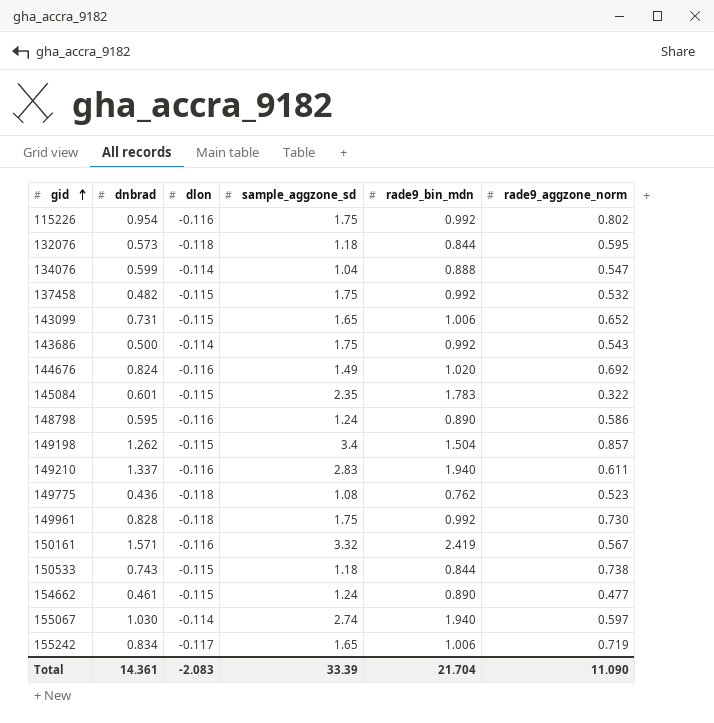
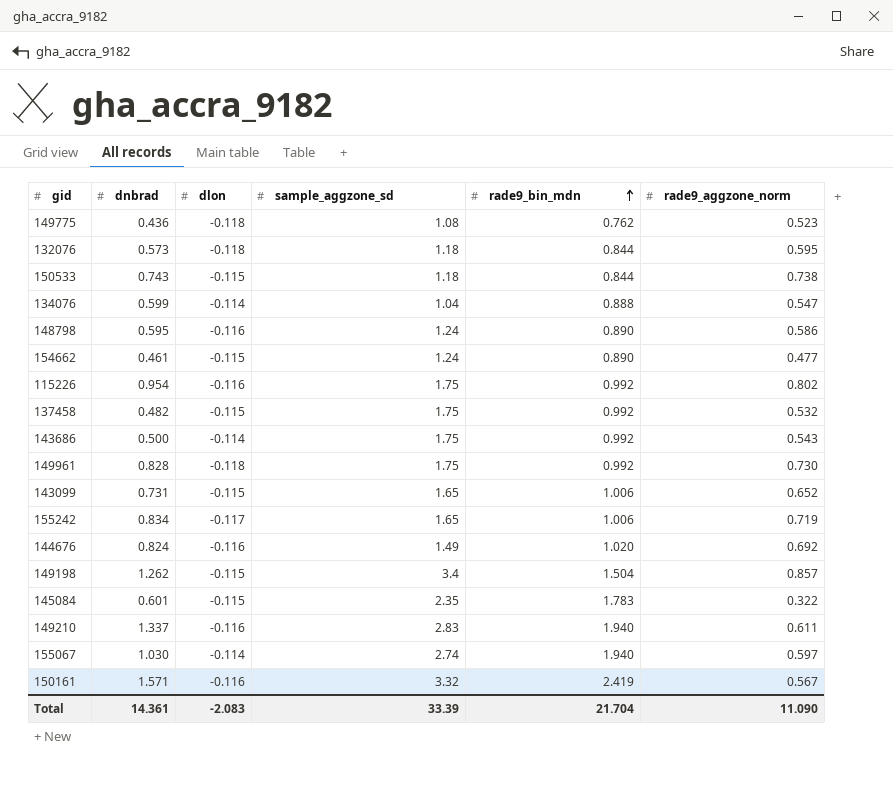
row order: gid ascending -> rade9_bin_mdn ascending

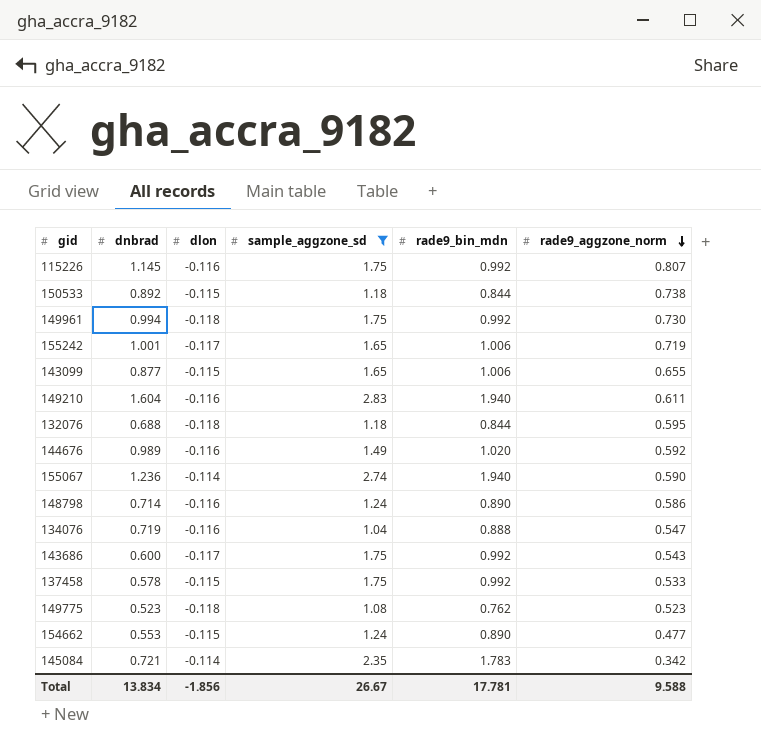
filter: none -> sample_aggzone_sd <= 2.83
row order: rade9_bin_mdn ascending -> rade9_aggzone_norm descending
115226 | dnbrad: 0.954 -> 1.145
115226 | rade9_aggzone_norm: 0.802 -> 0.807
150533 | dnbrad: 0.743 -> 0.892
149961 | dnbrad: 0.828 -> 0.994
155242 | dnbrad: 0.834 -> 1.001
143099 | dnbrad: 0.731 -> 0.877
143099 | rade9_aggzone_norm: 0.652 -> 0.655
149210 | dnbrad: 1.337 -> 1.604
132076 | dnbrad: 0.573 -> 0.688
144676 | dnbrad: 0.824 -> 0.989
144676 | rade9_aggzone_norm: 0.692 -> 0.592
155067 | dnbrad: 1.030 -> 1.236
155067 | rade9_aggzone_norm: 0.597 -> 0.590
148798 | dnbrad: 0.595 -> 0.714
134076 | dnbrad: 0.599 -> 0.719
134076 | dlon: -0.114 -> -0.116
143686 | dnbrad: 0.500 -> 0.600
143686 | dlon: -0.114 -> -0.117
137458 | dnbrad: 0.482 -> 0.578
137458 | rade9_aggzone_norm: 0.532 -> 0.533
149775 | dnbrad: 0.436 -> 0.523
154662 | dnbrad: 0.461 -> 0.553
145084 | dnbrad: 0.601 -> 0.721
145084 | dlon: -0.115 -> -0.114
145084 | rade9_aggzone_norm: 0.322 -> 0.342
Total | dnbrad: 14.361 -> 13.834
Total | dlon: -2.083 -> -1.856
Total | sample_aggzone_sd: 33.39 -> 26.67
Total | rade9_bin_mdn: 21.704 -> 17.781
Total | rade9_aggzone_norm: 11.090 -> 9.588

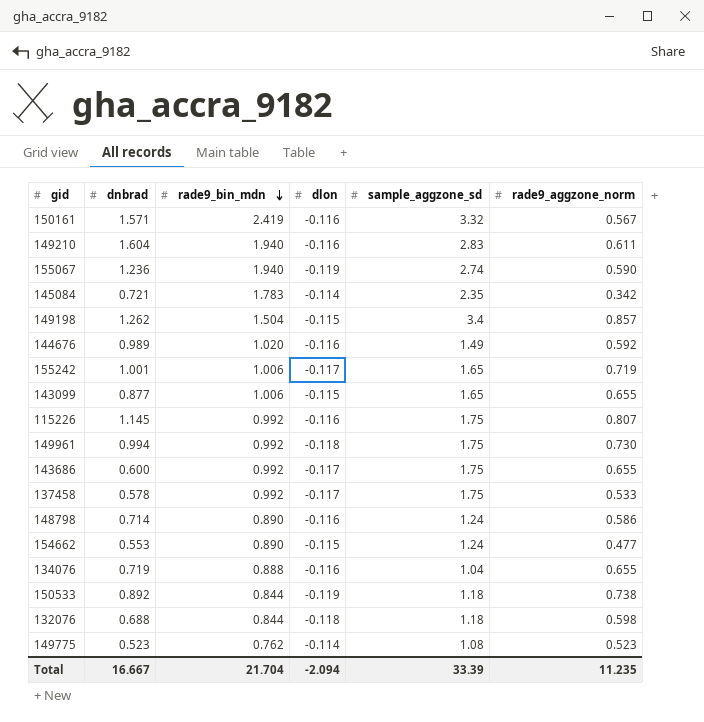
filter: sample_aggzone_sd <= 2.83 -> none
row order: rade9_aggzone_norm descending -> rade9_bin_mdn descending
column rade9_bin_mdn | position: 5 -> 3
155067 | dlon: -0.114 -> -0.119
143686 | rade9_aggzone_norm: 0.543 -> 0.655
137458 | dlon: -0.115 -> -0.117
134076 | rade9_aggzone_norm: 0.547 -> 0.655
150533 | dlon: -0.115 -> -0.119
132076 | rade9_aggzone_norm: 0.595 -> 0.598
149775 | dlon: -0.118 -> -0.114
Total | dnbrad: 13.834 -> 16.667
Total | rade9_bin_mdn: 17.781 -> 21.704
Total | dlon: -1.856 -> -2.094
Total | sample_aggzone_sd: 26.67 -> 33.39
Total | rade9_aggzone_norm: 9.588 -> 11.235

